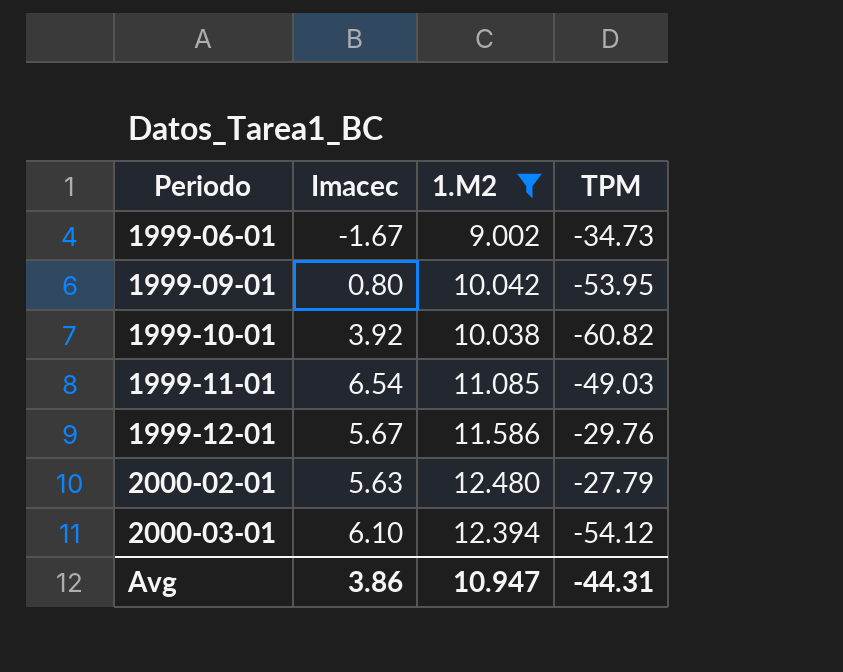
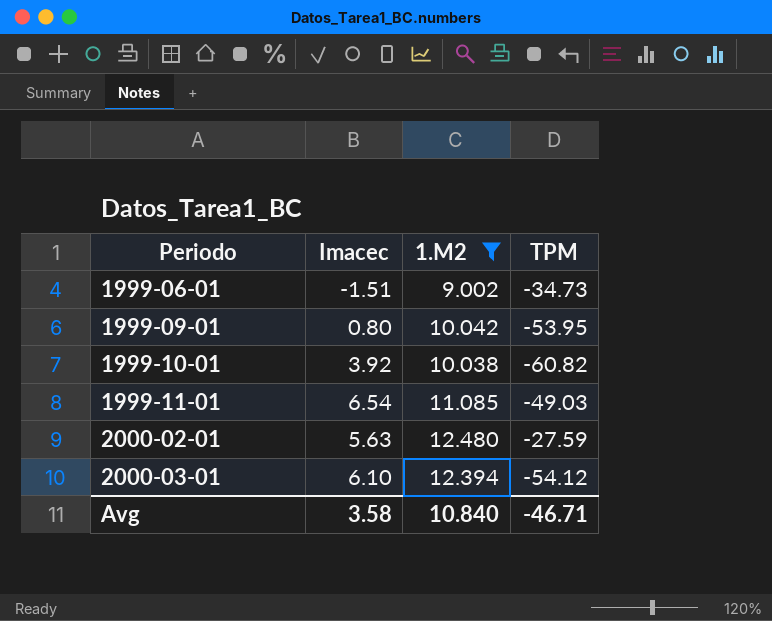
row 1999-12-01: 5.67 | 11.586 | -29.76 -> none
1999-06-01 | Imacec: -1.67 -> -1.51
2000-02-01 | TPM: -27.79 -> -27.59
Avg | Imacec: 3.86 -> 3.58
Avg | 1.M2: 10.947 -> 10.840
Avg | TPM: -44.31 -> -46.71

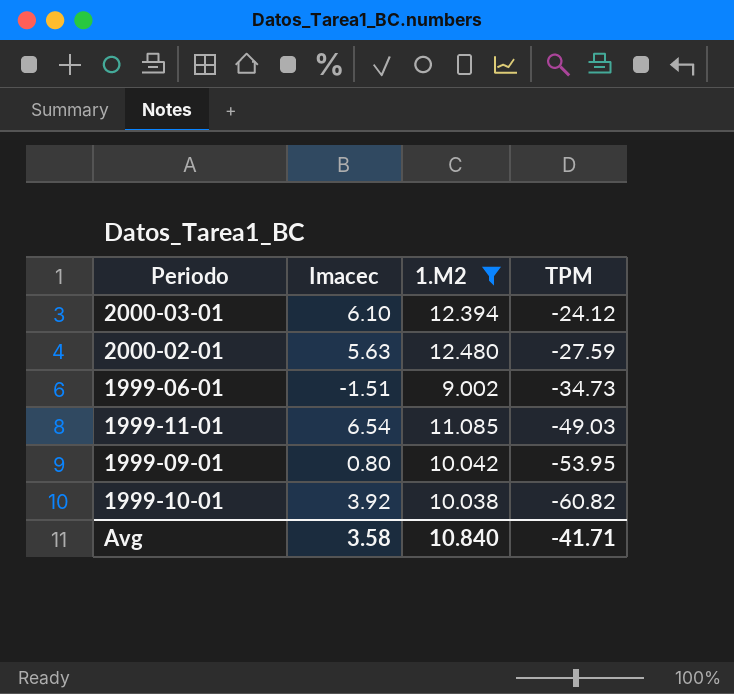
row order: Periodo ascending -> TPM descending
2000-03-01 | TPM: -54.12 -> -24.12
Avg | TPM: -46.71 -> -41.71

